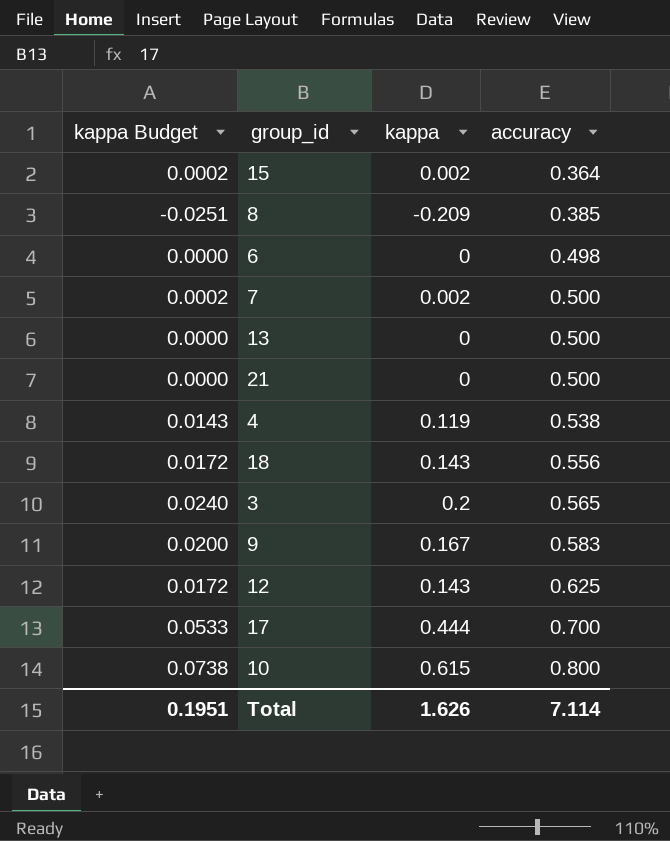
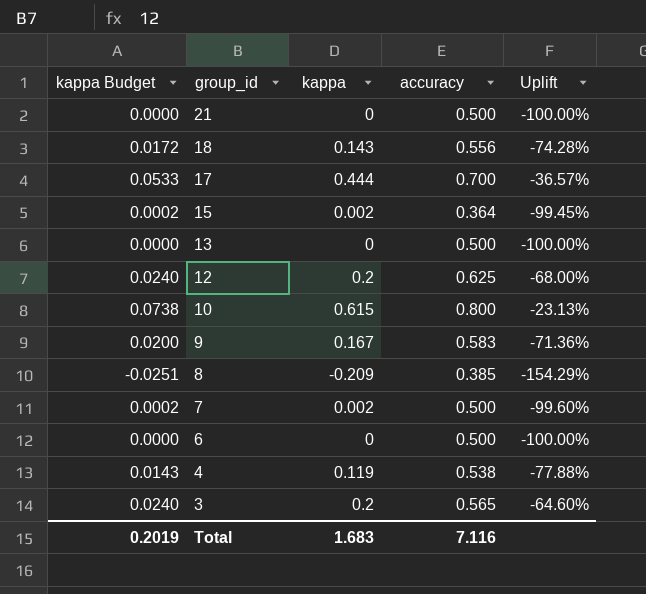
row order: accuracy ascending -> group_id descending
column Uplift | formula: none -> ([kappa] - [accuracy]) / [accuracy]
12 | kappa Budget: 0.0172 -> 0.0240
12 | kappa: 0.143 -> 0.2
6 | accuracy: 0.498 -> 0.500
Total | kappa Budget: 0.1951 -> 0.2019
Total | kappa: 1.626 -> 1.683
Total | accuracy: 7.114 -> 7.116

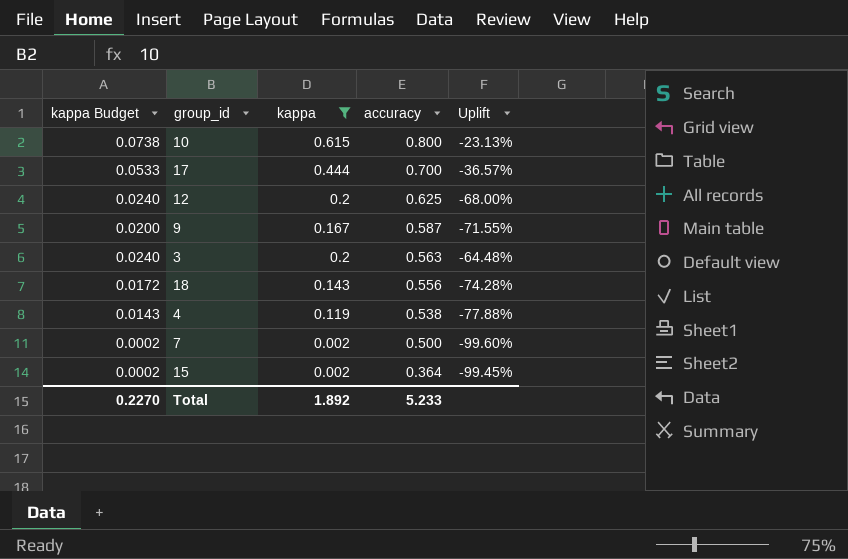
filter: none -> kappa >= 0.002
row order: group_id descending -> accuracy descending
9 | accuracy: 0.583 -> 0.587
9 | Uplift: -71.36% -> -71.55%
3 | accuracy: 0.565 -> 0.563
3 | Uplift: -64.60% -> -64.48%
Total | kappa Budget: 0.2019 -> 0.2270
Total | kappa: 1.683 -> 1.892
Total | accuracy: 7.116 -> 5.233

